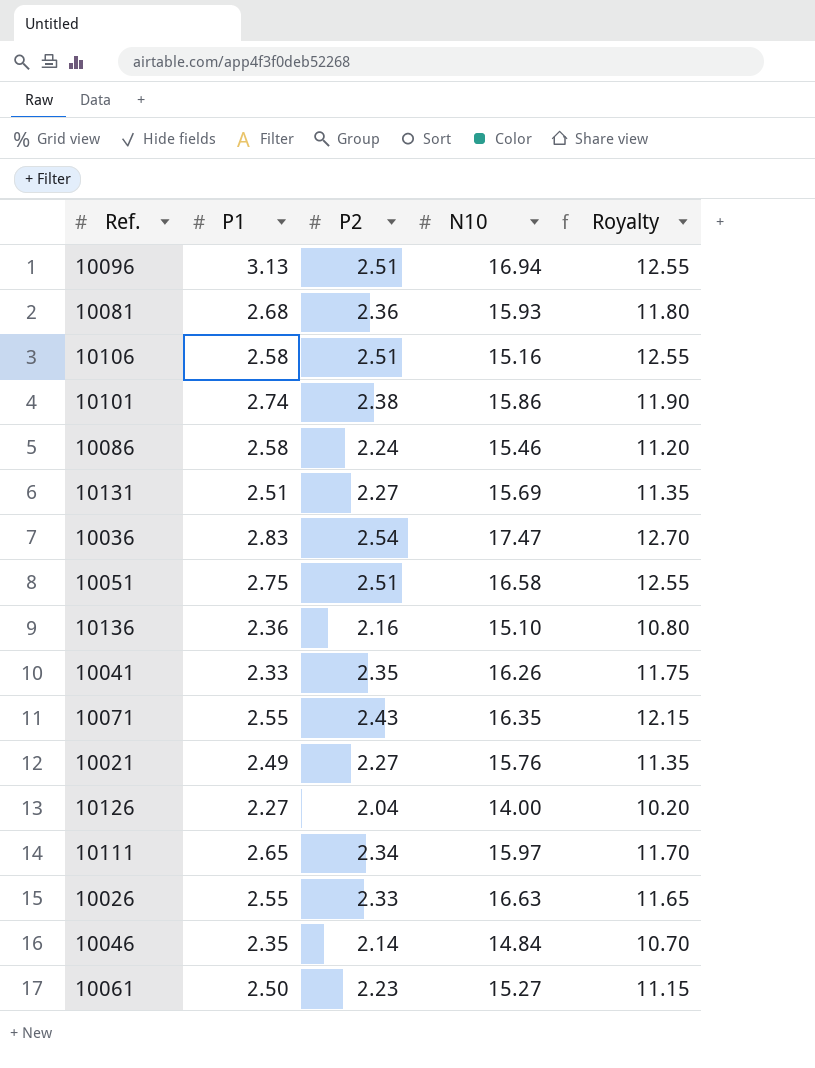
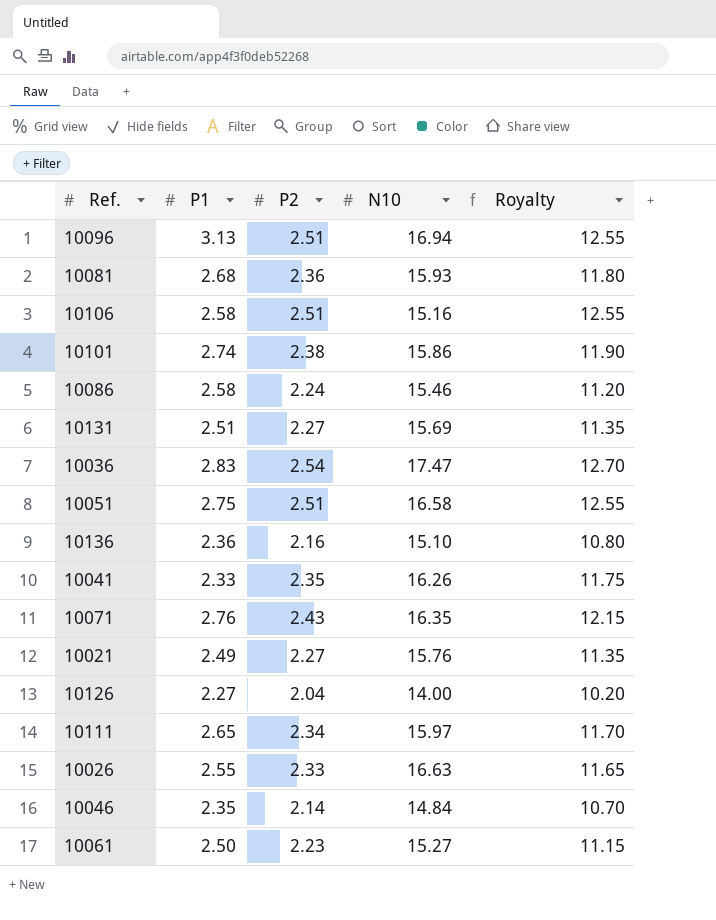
10071 | P1: 2.55 -> 2.76

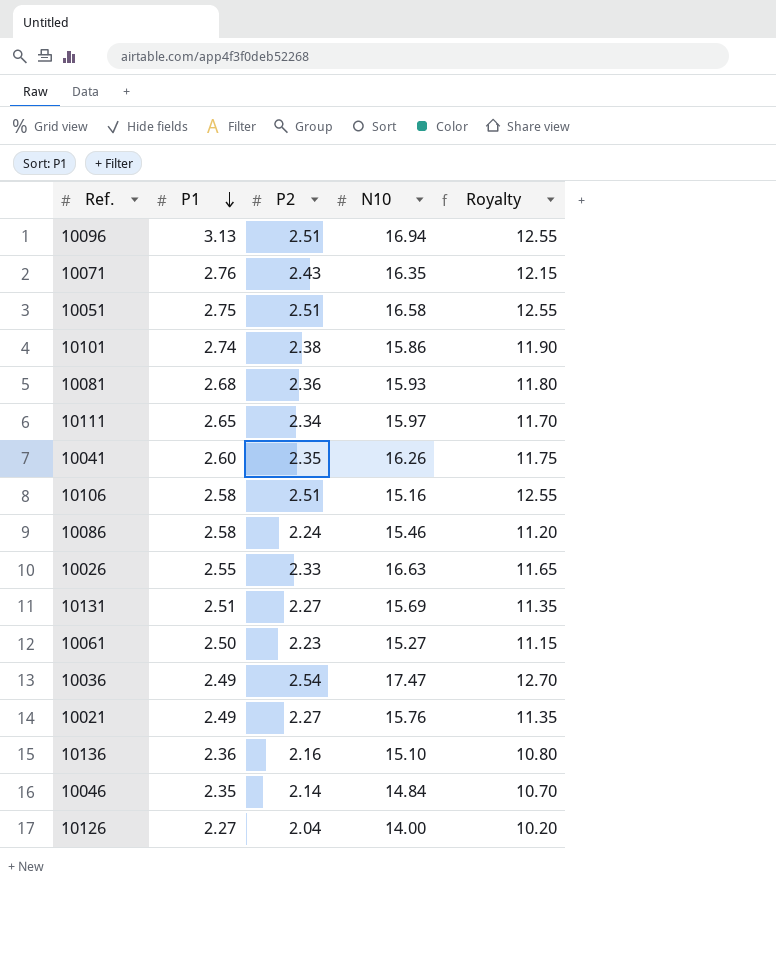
row order: none -> P1 descending
10041 | P1: 2.33 -> 2.60
10036 | P1: 2.83 -> 2.49

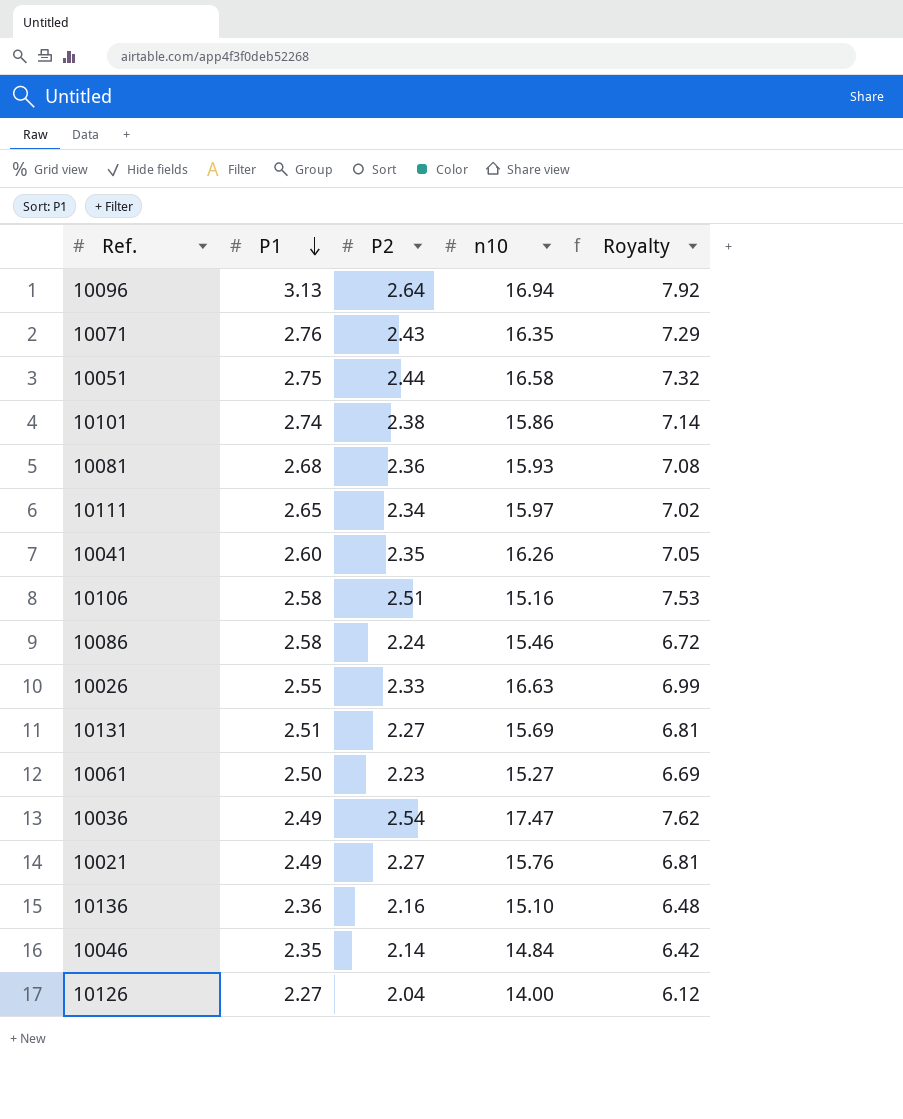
column name: N10 -> n10
column Royalty | formula: [P2] * 5 -> [P2] * 3
10096 | P2: 2.51 -> 2.64
10051 | P2: 2.51 -> 2.44

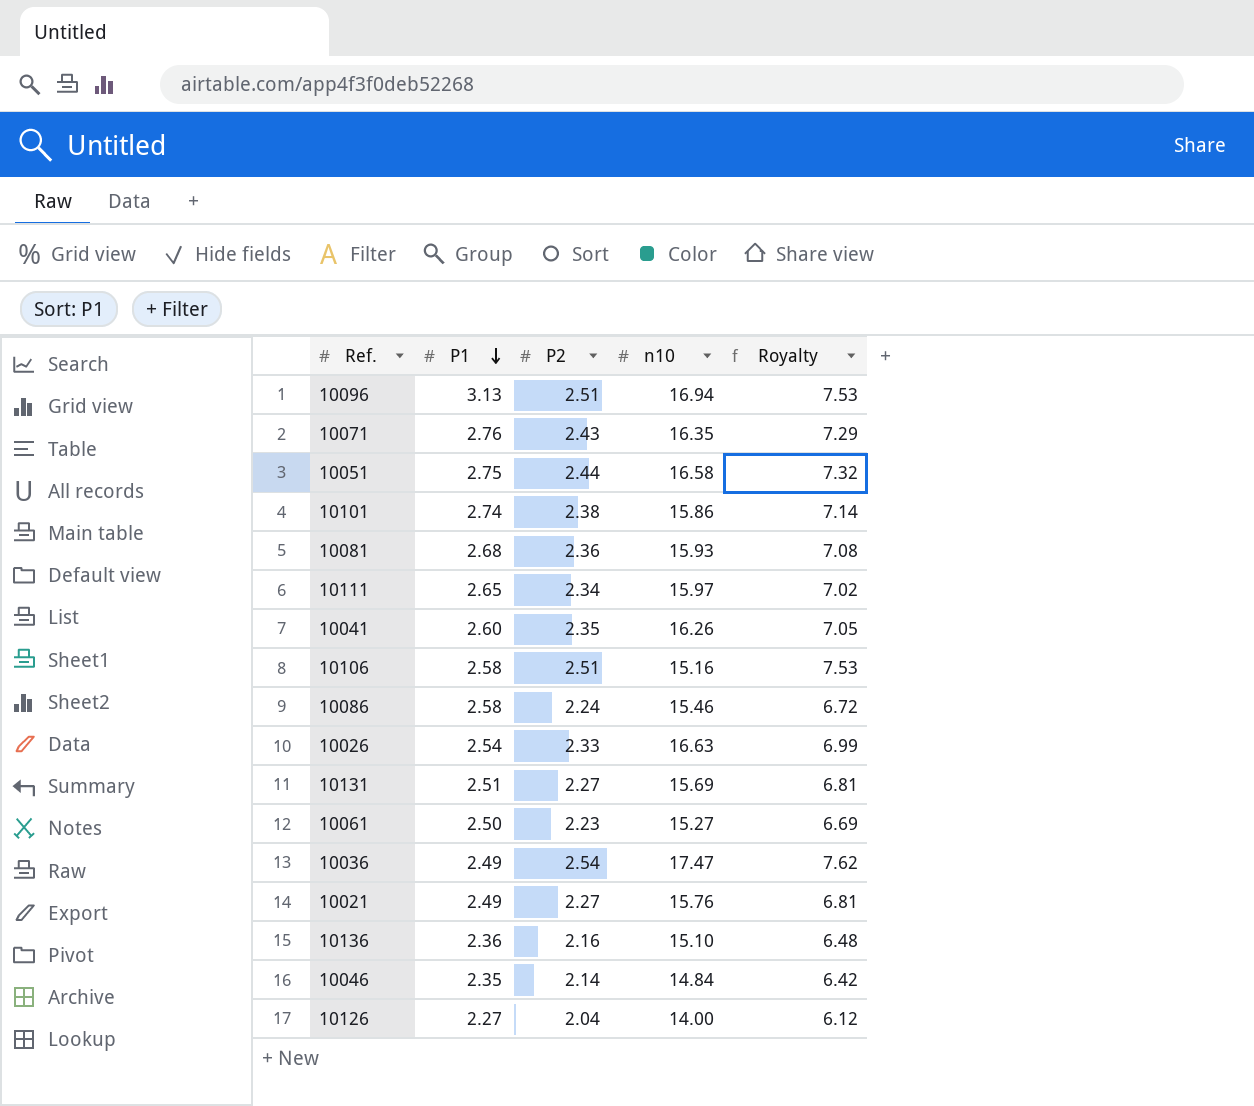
10096 | P2: 2.64 -> 2.51
10096 | Royalty: 7.92 -> 7.53
10026 | P1: 2.55 -> 2.54

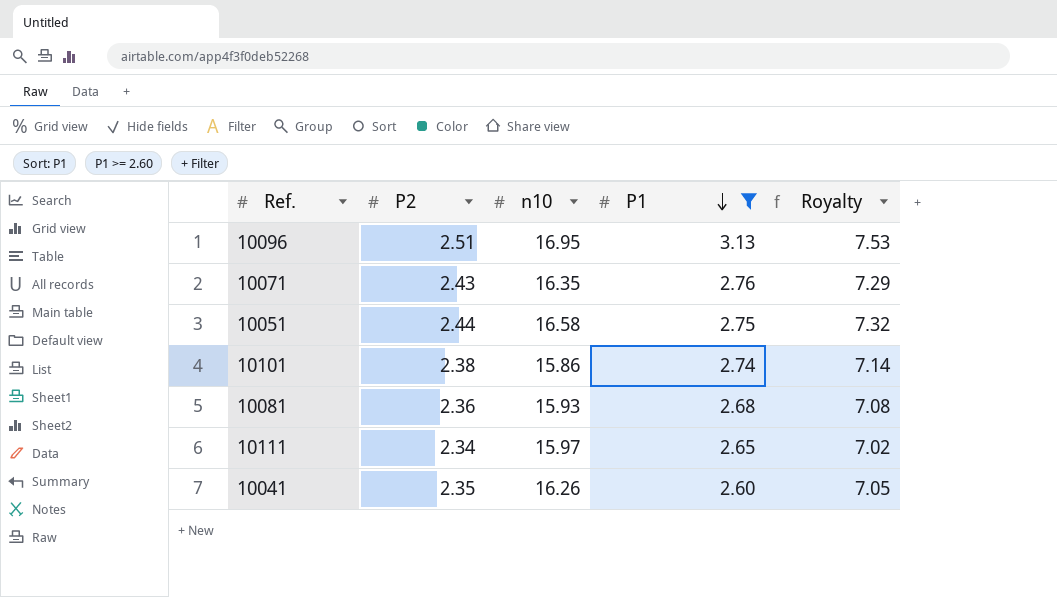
filter: none -> P1 >= 2.60
column P1 | position: 2 -> 4
10096 | n10: 16.94 -> 16.95

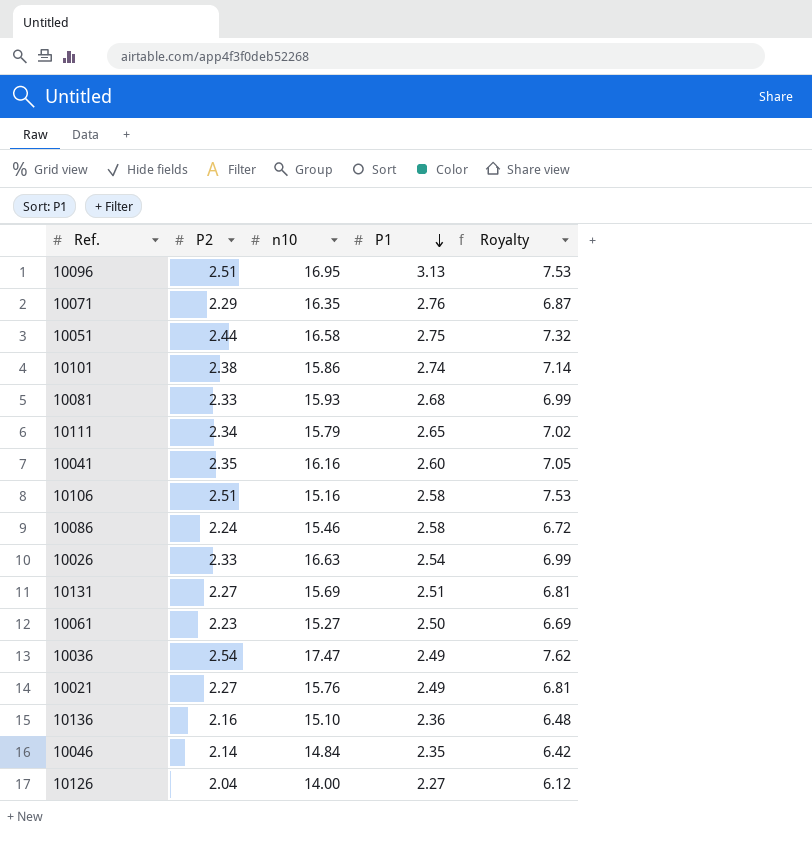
filter: P1 >= 2.60 -> none
10071 | P2: 2.43 -> 2.29
10071 | Royalty: 7.29 -> 6.87
10081 | P2: 2.36 -> 2.33
10081 | Royalty: 7.08 -> 6.99
10111 | n10: 15.97 -> 15.79
10041 | n10: 16.26 -> 16.16

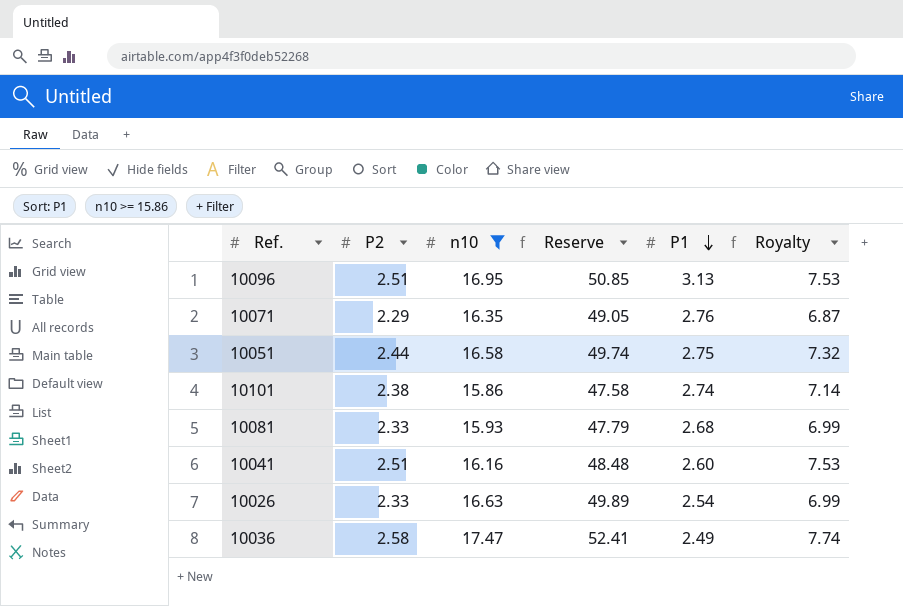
filter: none -> n10 >= 15.86
column Reserve | formula: none -> [n10] * 3
10041 | P2: 2.35 -> 2.51
10041 | Royalty: 7.05 -> 7.53
10036 | P2: 2.54 -> 2.58
10036 | Royalty: 7.62 -> 7.74

